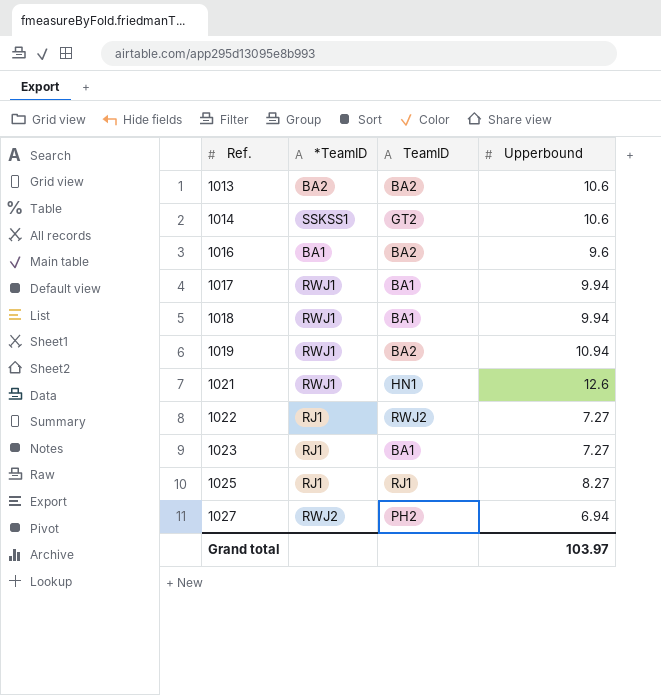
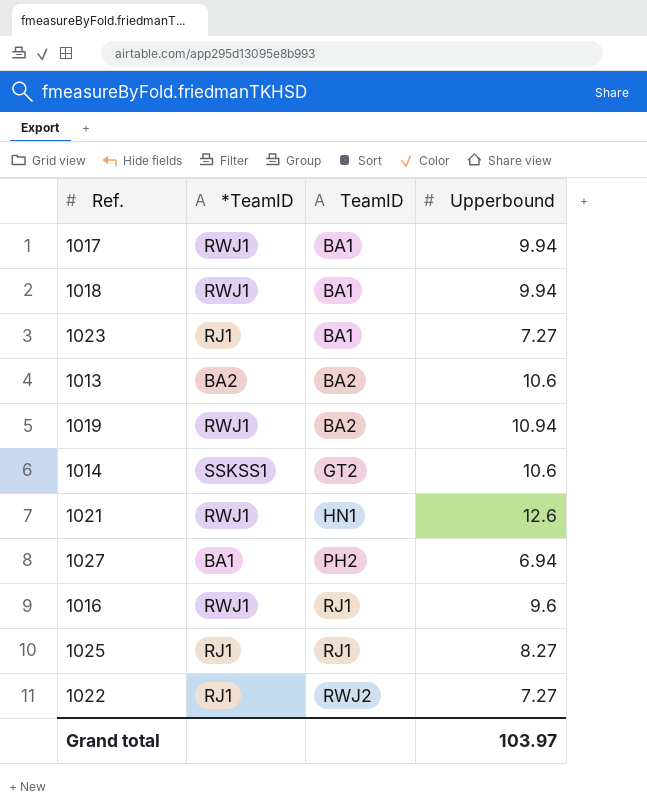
row order: Ref. ascending -> TeamID ascending
1027 | *TeamID: RWJ2 -> BA1
1016 | *TeamID: BA1 -> RWJ1
1016 | TeamID: BA2 -> RJ1

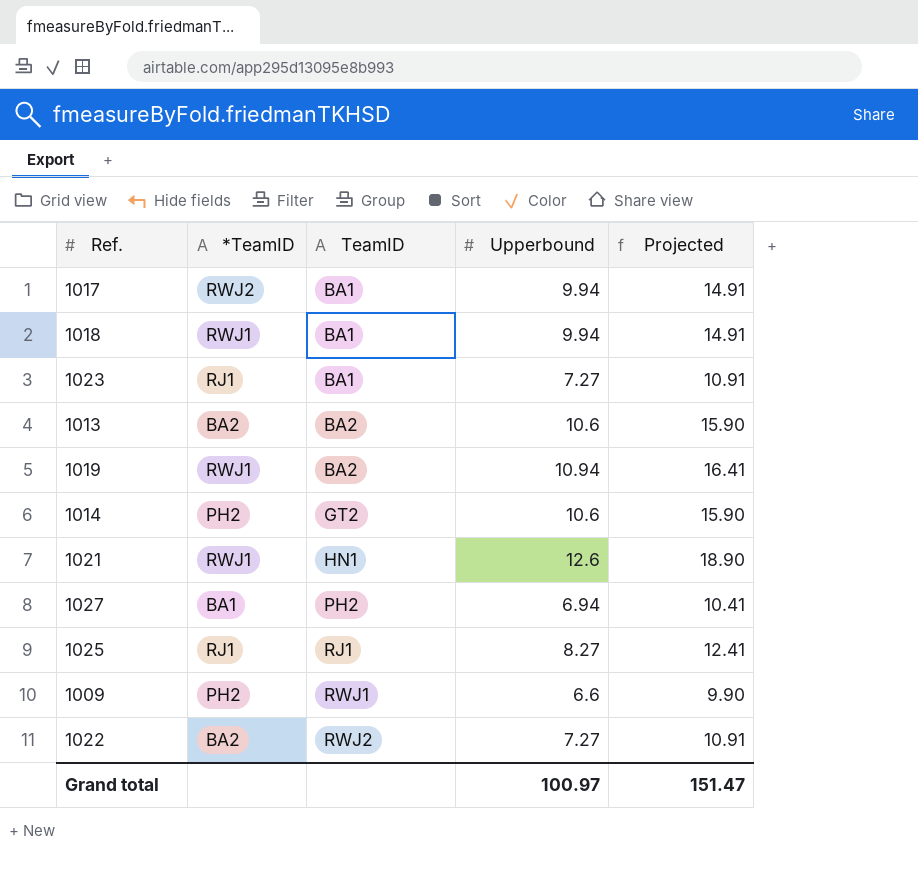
column Projected | formula: none -> [Upperbound] * 1.5
row 1016: RWJ1 | RJ1 | 9.6 -> none
1017 | *TeamID: RWJ1 -> RWJ2
1014 | *TeamID: SSKSS1 -> PH2
row 1009: none -> PH2 | RWJ1 | 6.6 | 9.90
1022 | *TeamID: RJ1 -> BA2
Grand total | Upperbound: 103.97 -> 100.97

